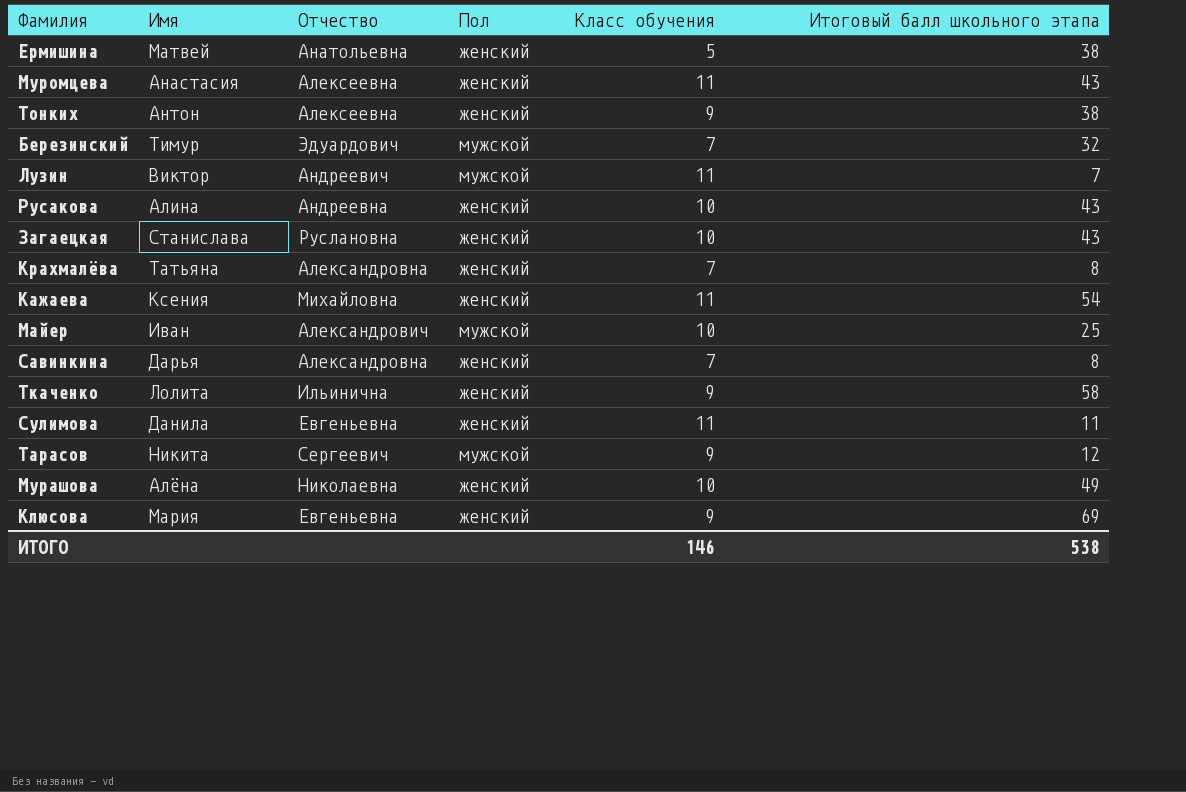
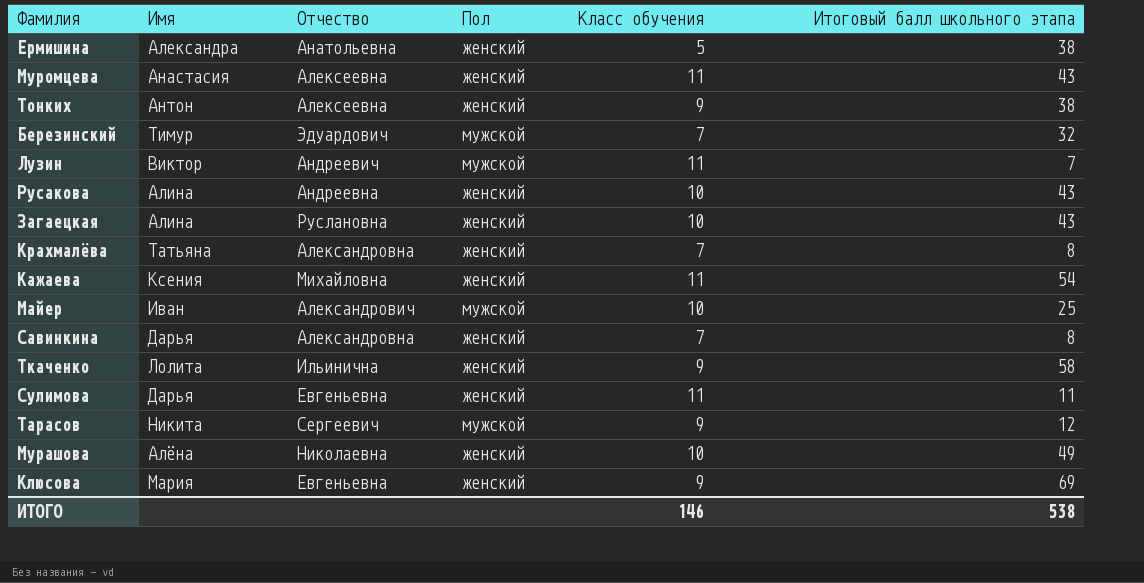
Ермишина | Имя: Матвей -> Александра
Загаецкая | Имя: Станислава -> Алина
Сулимова | Имя: Данила -> Дарья

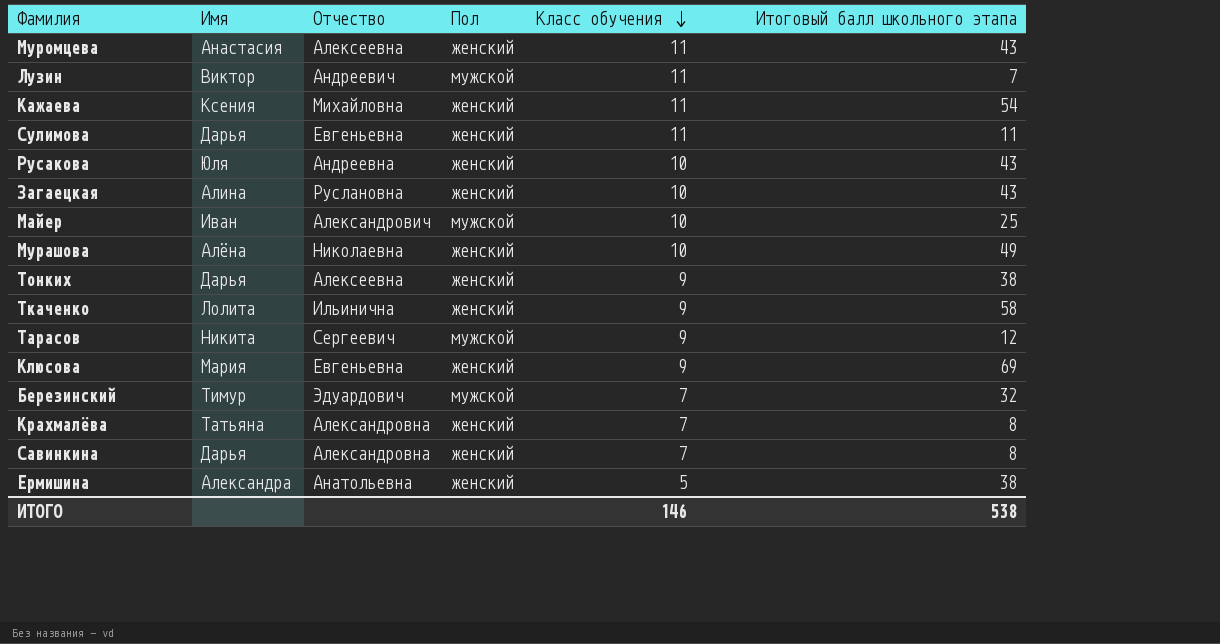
row order: none -> Класс обучения descending
Русакова | Имя: Алина -> Юля
Тонких | Имя: Антон -> Дарья

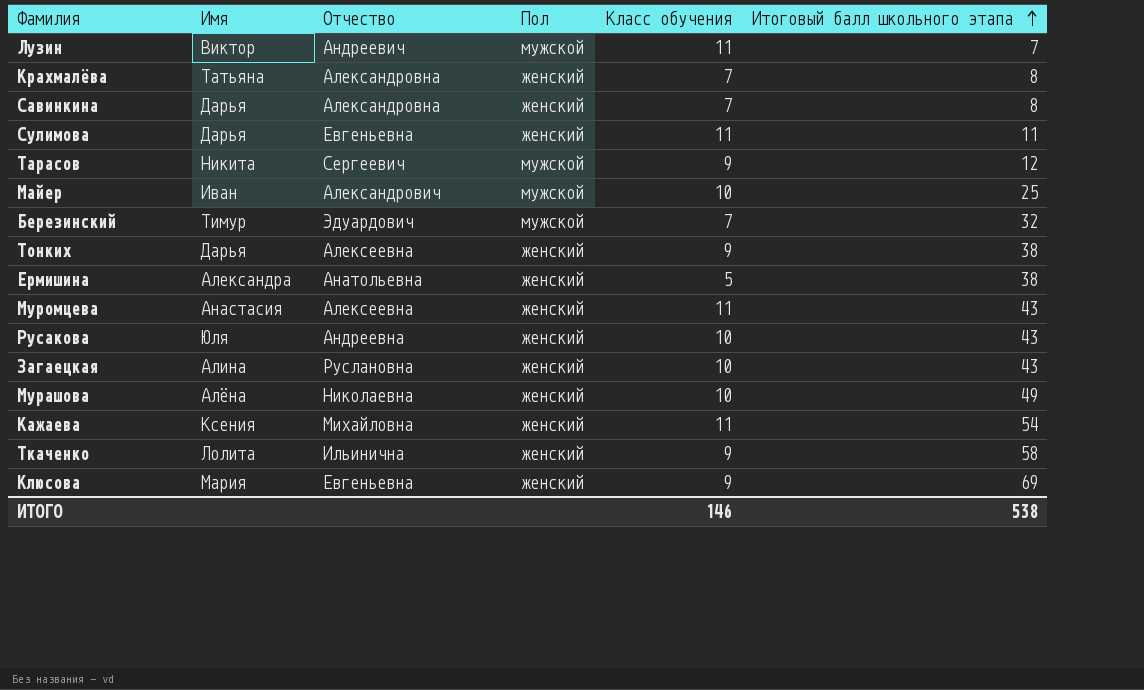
row order: Класс обучения descending -> Итоговый балл школьного этапа ascending

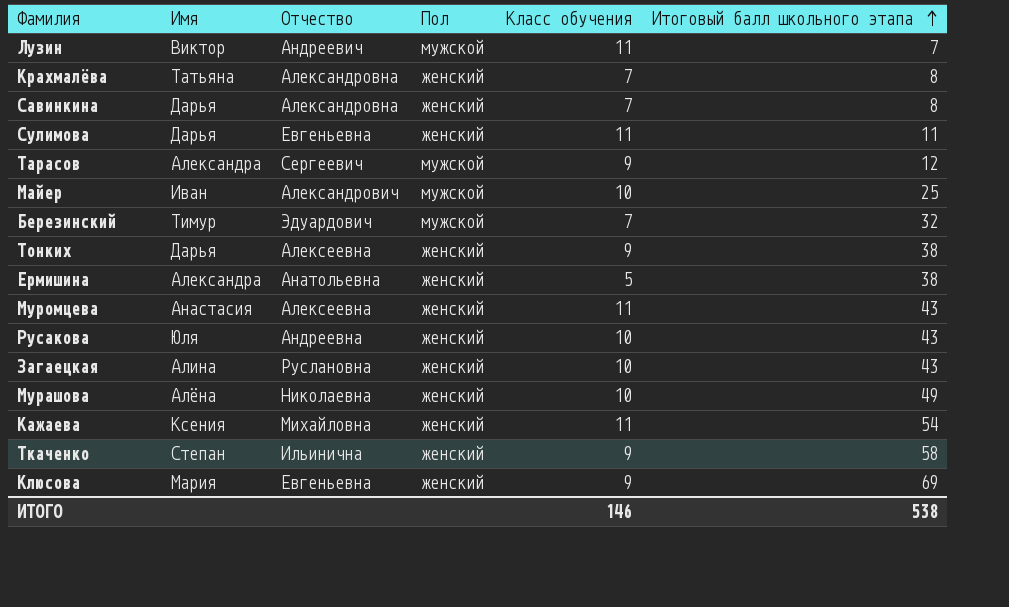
Тарасов | Имя: Никита -> Александра
Ткаченко | Имя: Лолита -> Степан

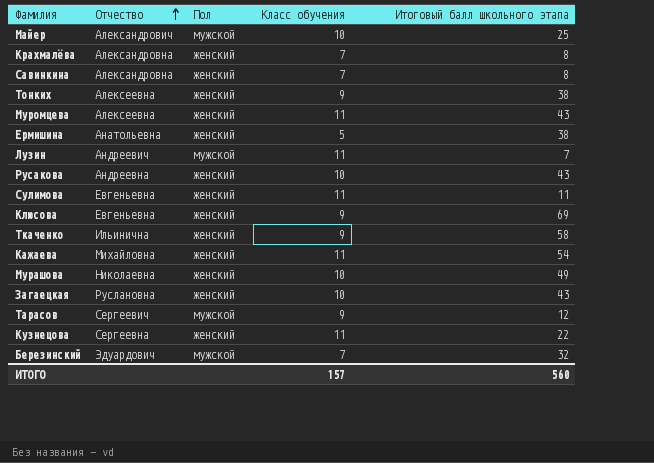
row order: Итоговый балл школьного этапа ascending -> Отчество ascending
column Имя | position: 2 -> none
row Кузнецова: none -> Сергеевна | женский | 11 | 22
ИТОГО | Класс обучения: 146 -> 157
ИТОГО | Итоговый балл школьного этапа: 538 -> 560

